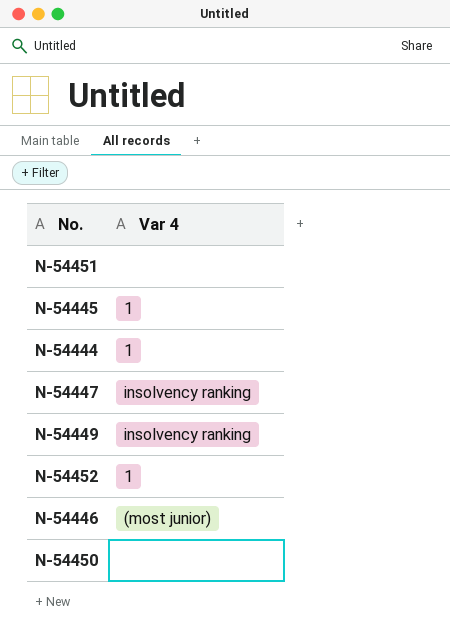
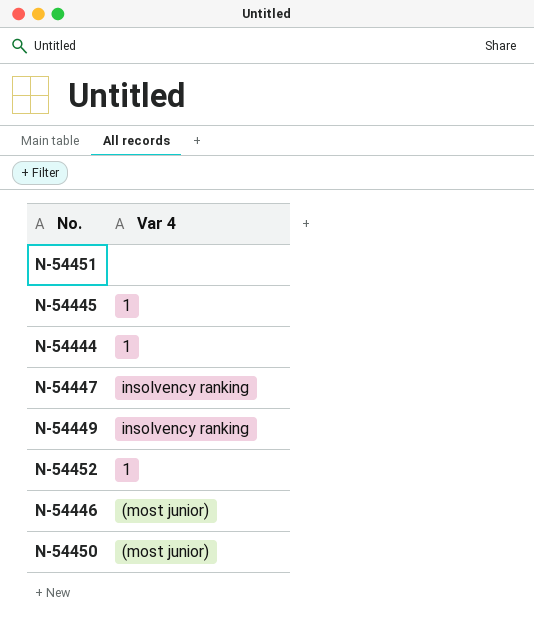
N-54450 | Var 4: none -> (most junior)

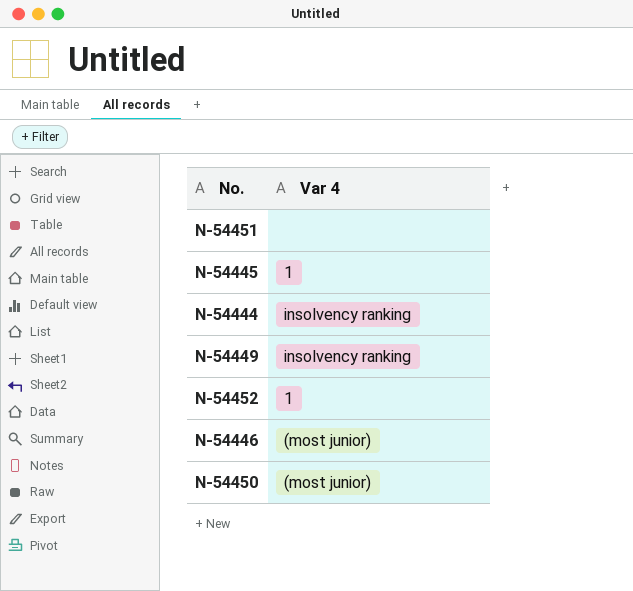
row N-54447: insolvency ranking -> none
N-54444 | Var 4: 1 -> insolvency ranking

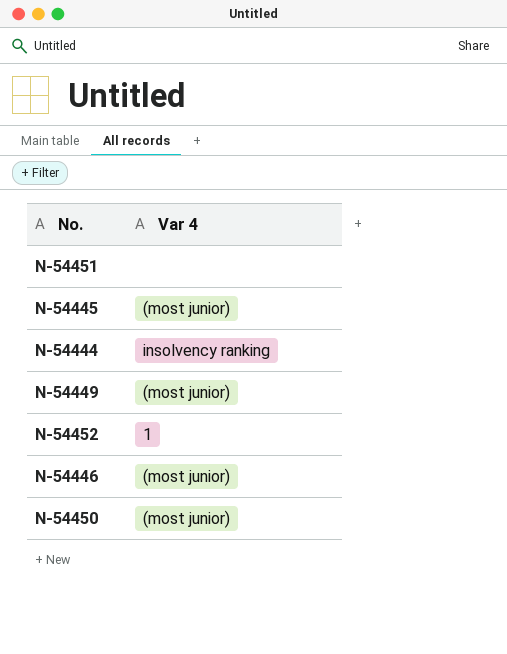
N-54445 | Var 4: 1 -> (most junior)
N-54449 | Var 4: insolvency ranking -> (most junior)

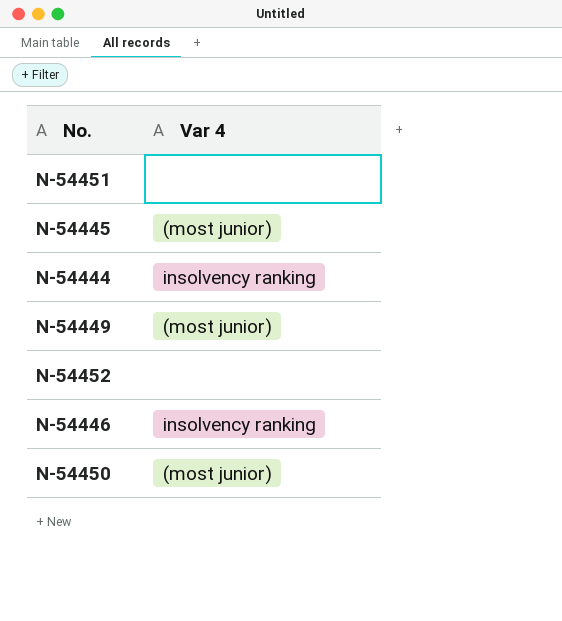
N-54452 | Var 4: 1 -> none
N-54446 | Var 4: (most junior) -> insolvency ranking

